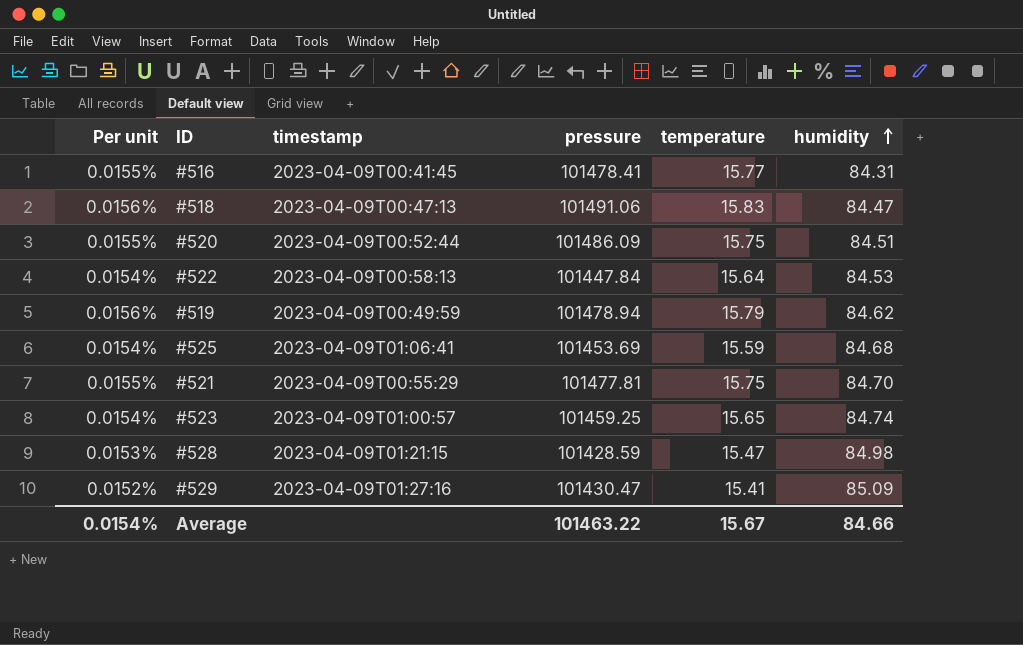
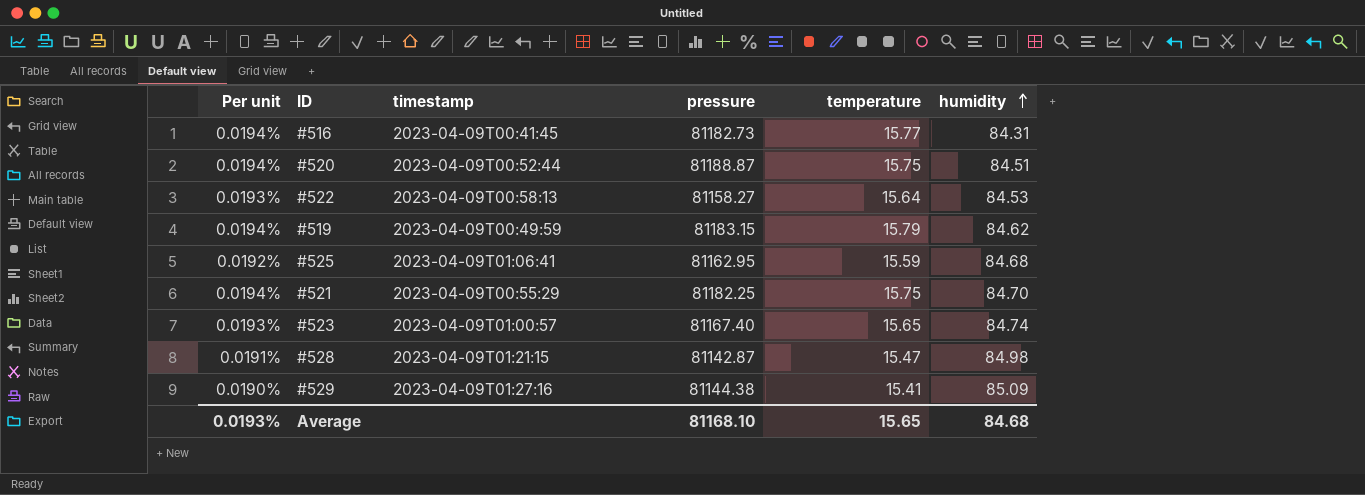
row #518: 0.0156% | 2023-04-09T00:47:13 | 101491.06 | 15.83 | 84.47 -> none
#516 | Per unit: 0.0155% -> 0.0194%
#516 | pressure: 101478.41 -> 81182.73
#520 | Per unit: 0.0155% -> 0.0194%
#520 | pressure: 101486.09 -> 81188.87
#522 | Per unit: 0.0154% -> 0.0193%
#522 | pressure: 101447.84 -> 81158.27
#519 | Per unit: 0.0156% -> 0.0194%
#519 | pressure: 101478.94 -> 81183.15
#525 | Per unit: 0.0154% -> 0.0192%
#525 | pressure: 101453.69 -> 81162.95
#521 | Per unit: 0.0155% -> 0.0194%
#521 | pressure: 101477.81 -> 81182.25
#523 | Per unit: 0.0154% -> 0.0193%
#523 | pressure: 101459.25 -> 81167.40
#528 | Per unit: 0.0153% -> 0.0191%
#528 | pressure: 101428.59 -> 81142.87
#529 | Per unit: 0.0152% -> 0.0190%
#529 | pressure: 101430.47 -> 81144.38
Average | Per unit: 0.0154% -> 0.0193%
Average | pressure: 101463.22 -> 81168.10
Average | temperature: 15.67 -> 15.65
Average | humidity: 84.66 -> 84.68

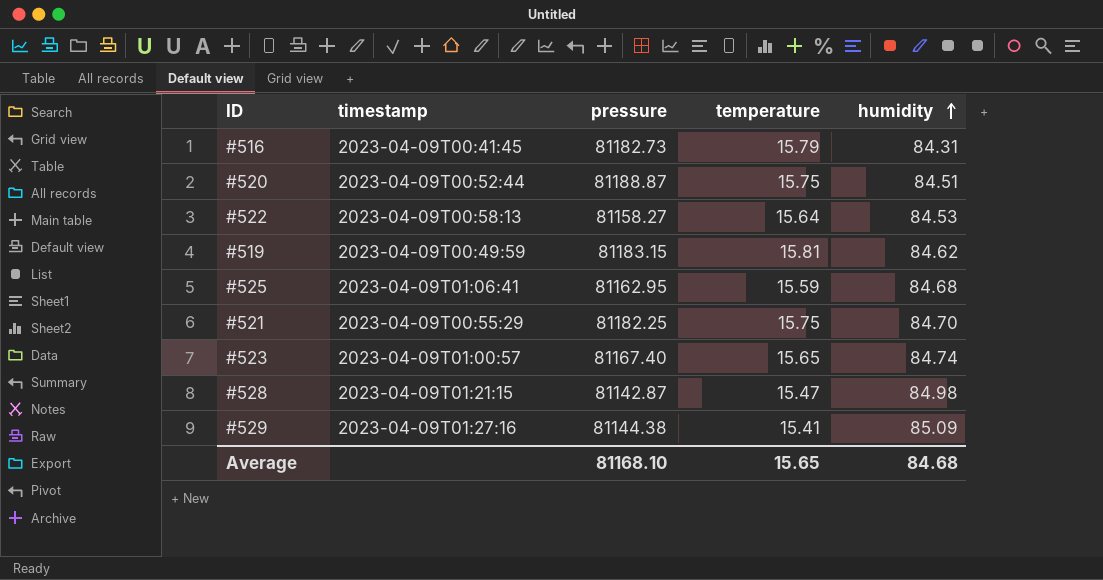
column Per unit | formula: [temperature] / [pressure] -> none
#516 | temperature: 15.77 -> 15.79
#519 | temperature: 15.79 -> 15.81

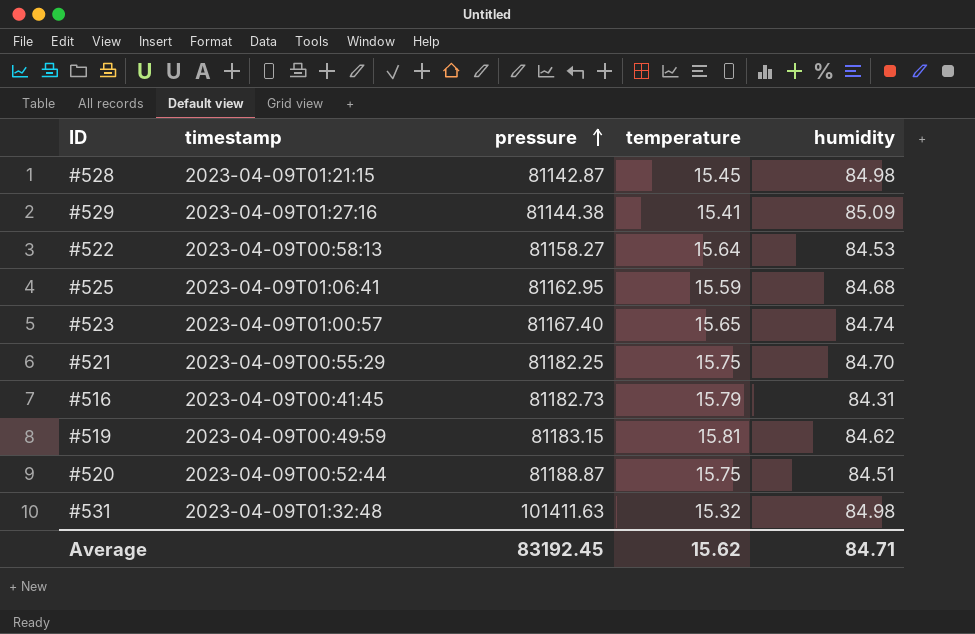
row order: humidity ascending -> pressure ascending
#528 | temperature: 15.47 -> 15.45
row #531: none -> 2023-04-09T01:32:48 | 101411.63 | 15.32 | 84.98
Average | pressure: 81168.10 -> 83192.45
Average | temperature: 15.65 -> 15.62
Average | humidity: 84.68 -> 84.71

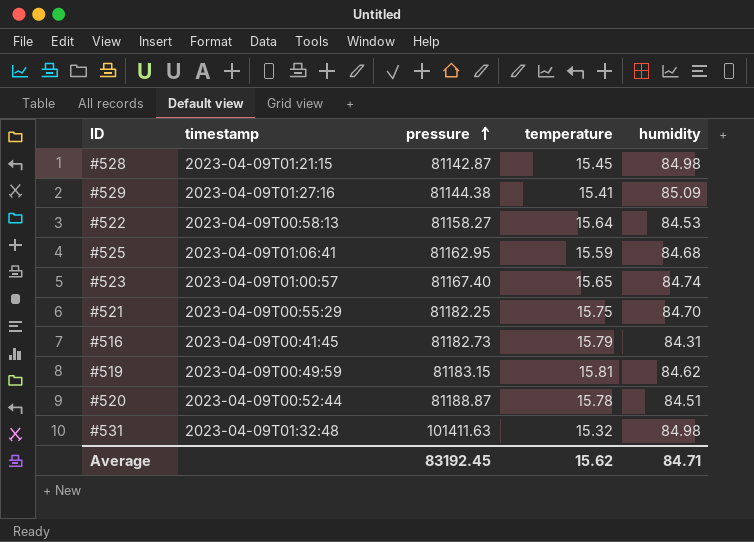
#520 | temperature: 15.75 -> 15.78

